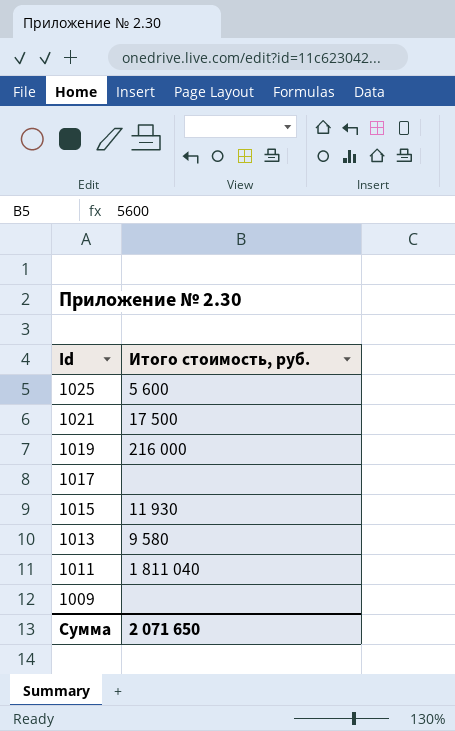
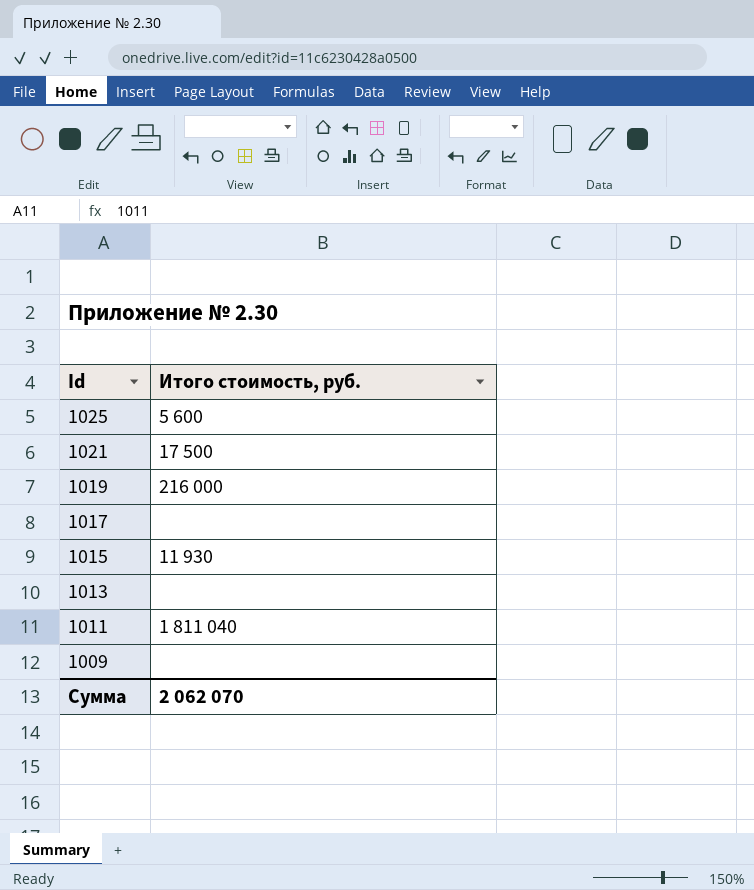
1013 | Итого стоимость, руб.: 9 580 -> none
Сумма | Итого стоимость, руб.: 2 071 650 -> 2 062 070

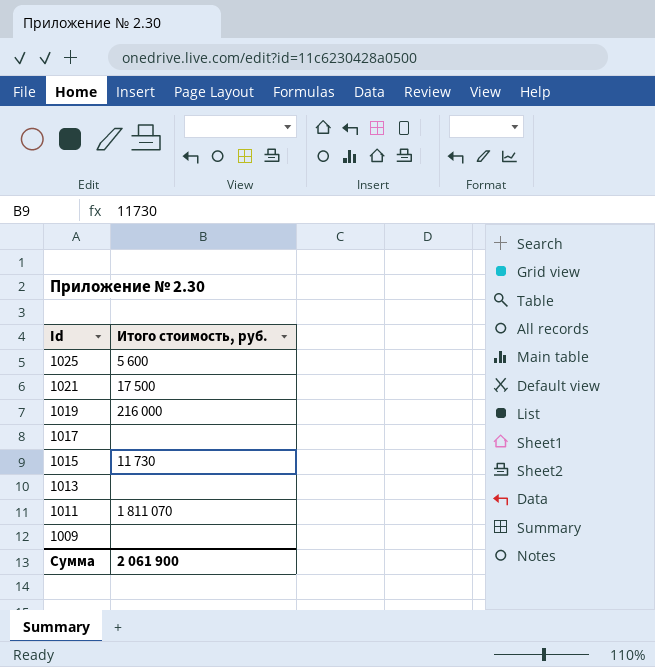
1015 | Итого стоимость, руб.: 11 930 -> 11 730
1011 | Итого стоимость, руб.: 1 811 040 -> 1 811 070
Сумма | Итого стоимость, руб.: 2 062 070 -> 2 061 900

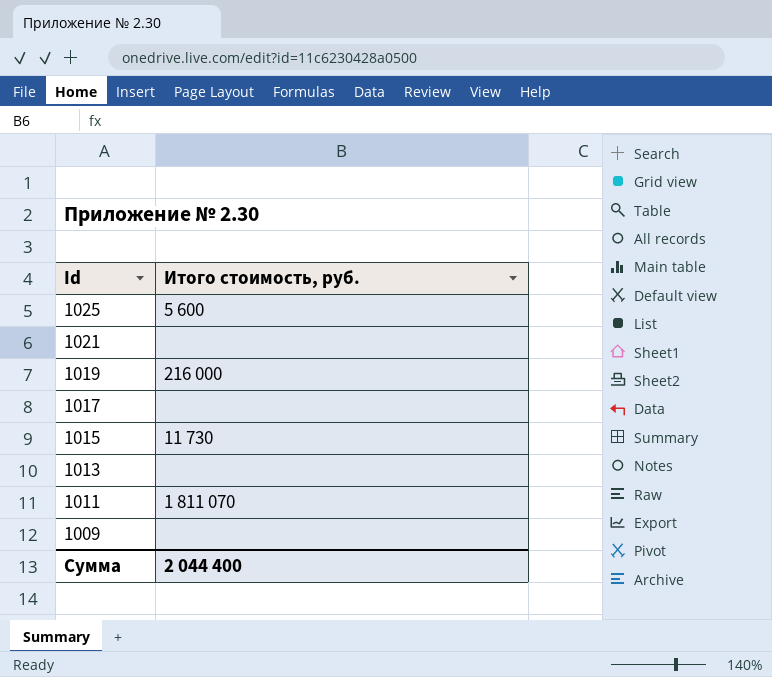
1021 | Итого стоимость, руб.: 17 500 -> none
Сумма | Итого стоимость, руб.: 2 061 900 -> 2 044 400

